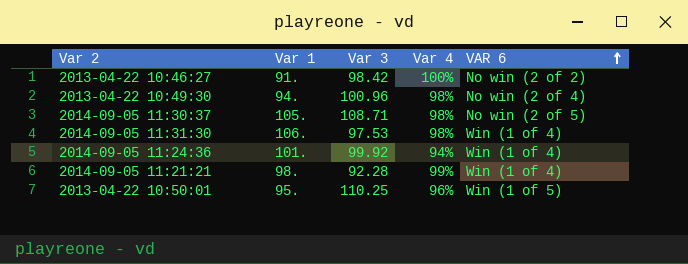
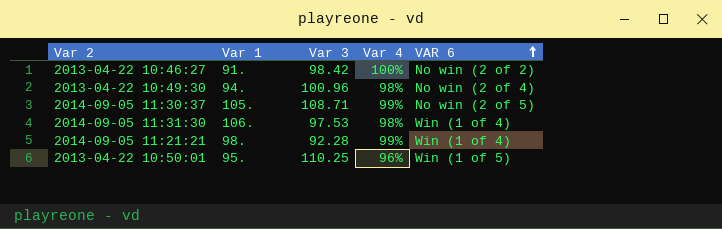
row 2014-09-05 11:24:36: 101. | 99.92 | 94% | Win (1 of 4) -> none
2014-09-05 11:30:37 | Var 4: 98% -> 99%

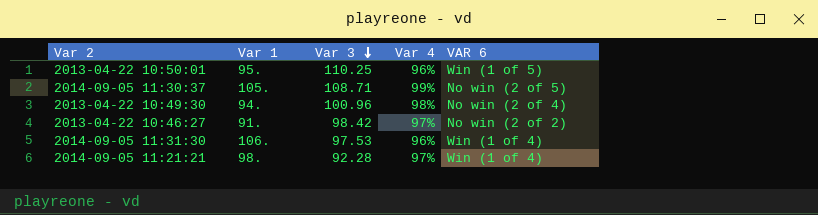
row order: VAR 6 ascending -> Var 3 descending
2013-04-22 10:46:27 | Var 4: 100% -> 97%
2014-09-05 11:31:30 | Var 4: 98% -> 96%
2014-09-05 11:21:21 | Var 4: 99% -> 97%

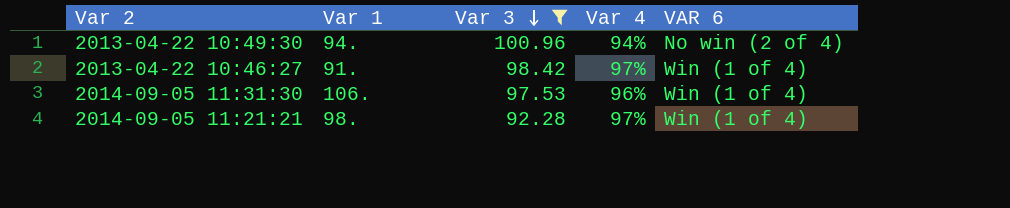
filter: none -> Var 3 <= 100.96
2013-04-22 10:49:30 | Var 4: 98% -> 94%
2013-04-22 10:46:27 | VAR 6: No win (2 of 2) -> Win (1 of 4)

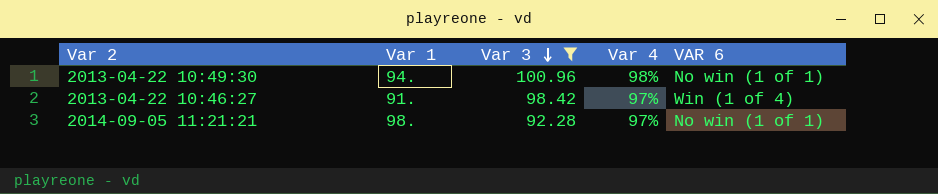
row 2014-09-05 11:31:30: 106. | 97.53 | 96% | Win (1 of 4) -> none
2013-04-22 10:49:30 | Var 4: 94% -> 98%
2013-04-22 10:49:30 | VAR 6: No win (2 of 4) -> No win (1 of 1)
2014-09-05 11:21:21 | VAR 6: Win (1 of 4) -> No win (1 of 1)

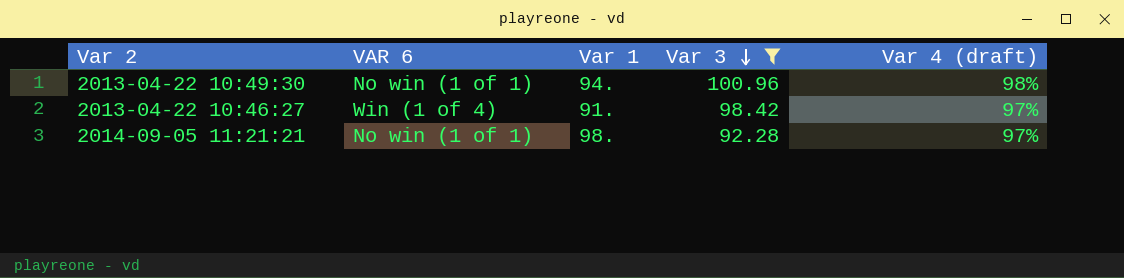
column VAR 6 | position: 5 -> 2
column name: Var 4 -> Var 4 (draft)

